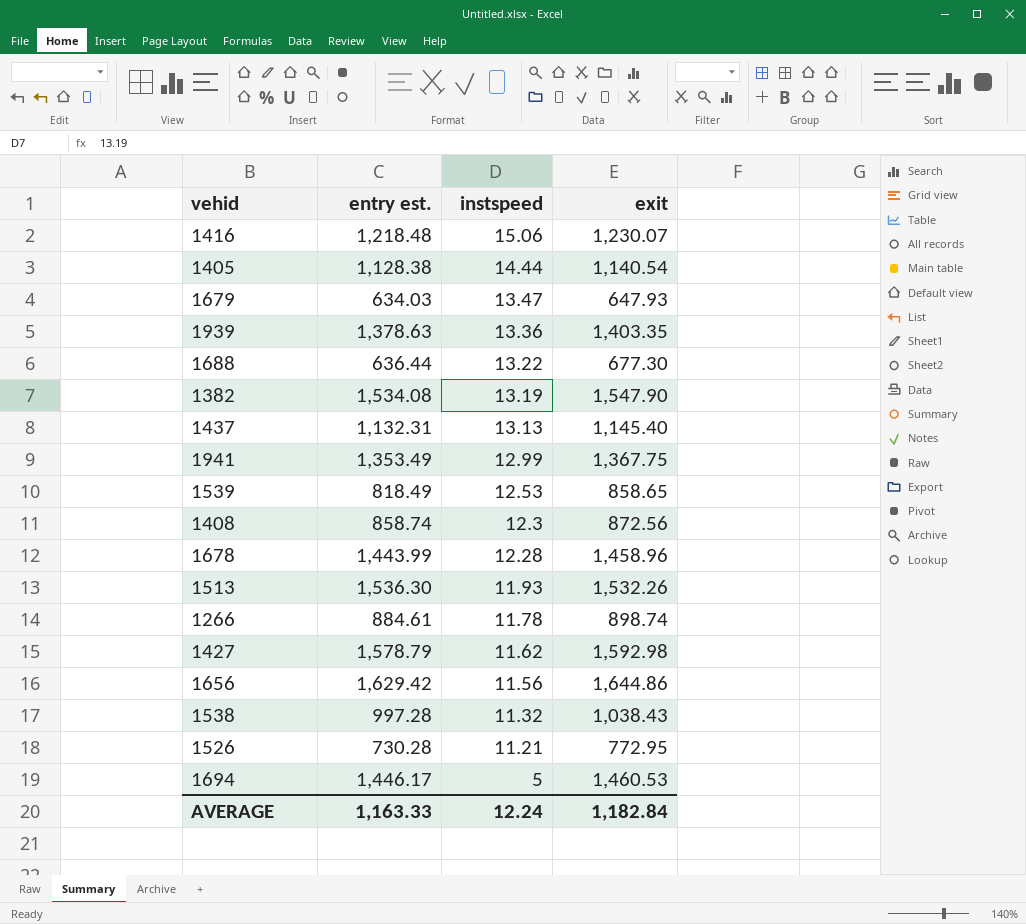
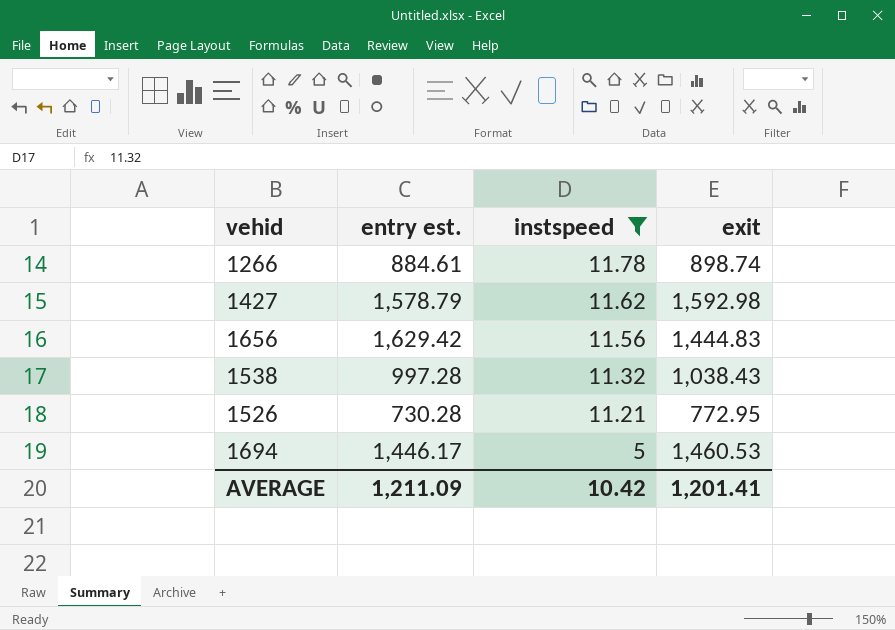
filter: none -> instspeed <= 11.78
1656 | exit: 1,644.86 -> 1,444.83
AVERAGE | entry est.: 1,163.33 -> 1,211.09
AVERAGE | instspeed: 12.24 -> 10.42
AVERAGE | exit: 1,182.84 -> 1,201.41

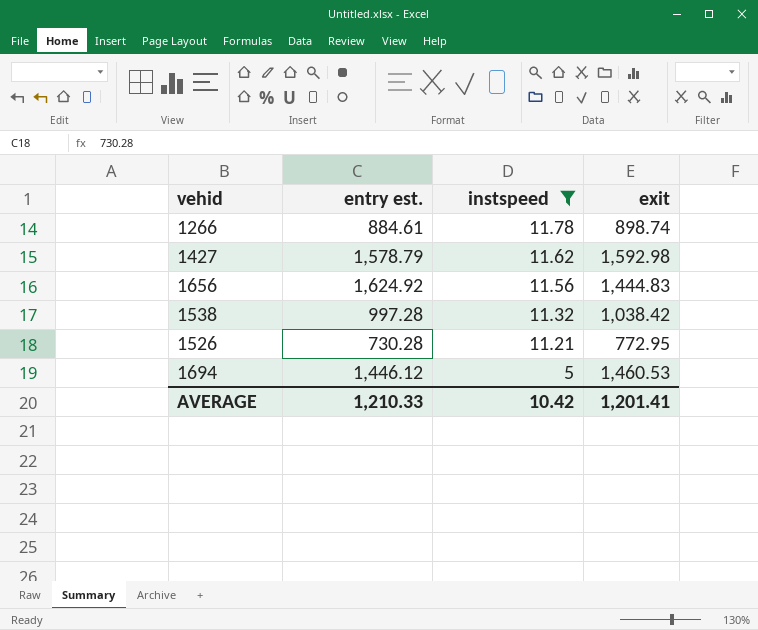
1656 | entry est.: 1,629.42 -> 1,624.92
1538 | exit: 1,038.43 -> 1,038.42
1694 | entry est.: 1,446.17 -> 1,446.12
AVERAGE | entry est.: 1,211.09 -> 1,210.33

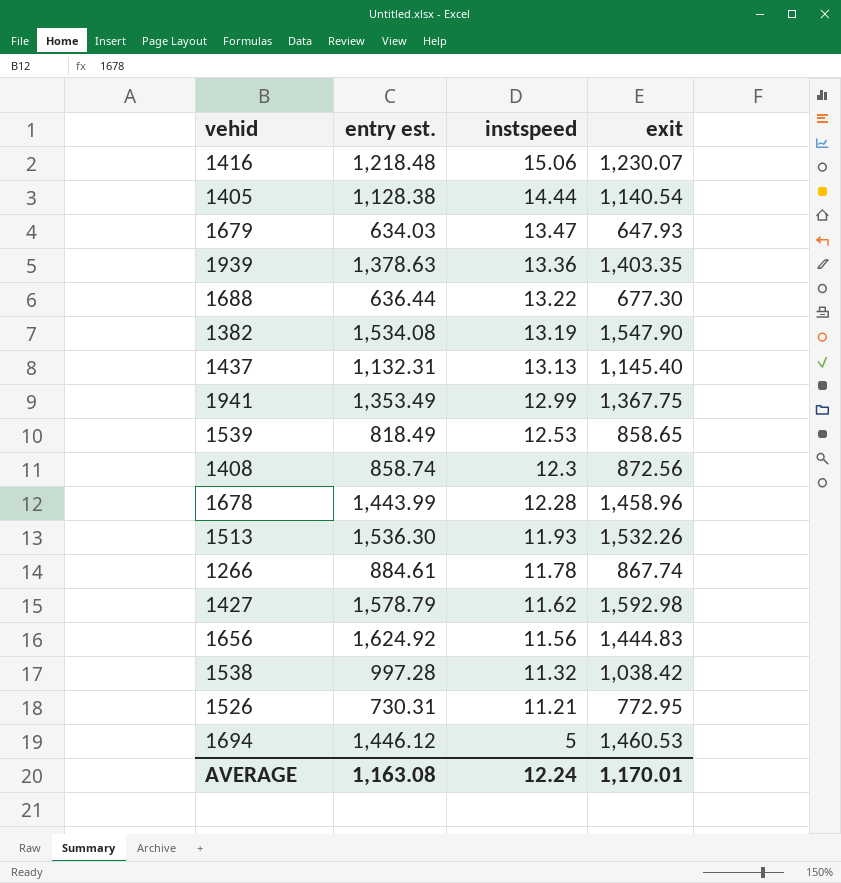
filter: instspeed <= 11.78 -> none
1266 | exit: 898.74 -> 867.74
1526 | entry est.: 730.28 -> 730.31
AVERAGE | entry est.: 1,210.33 -> 1,163.08
AVERAGE | instspeed: 10.42 -> 12.24
AVERAGE | exit: 1,201.41 -> 1,170.01

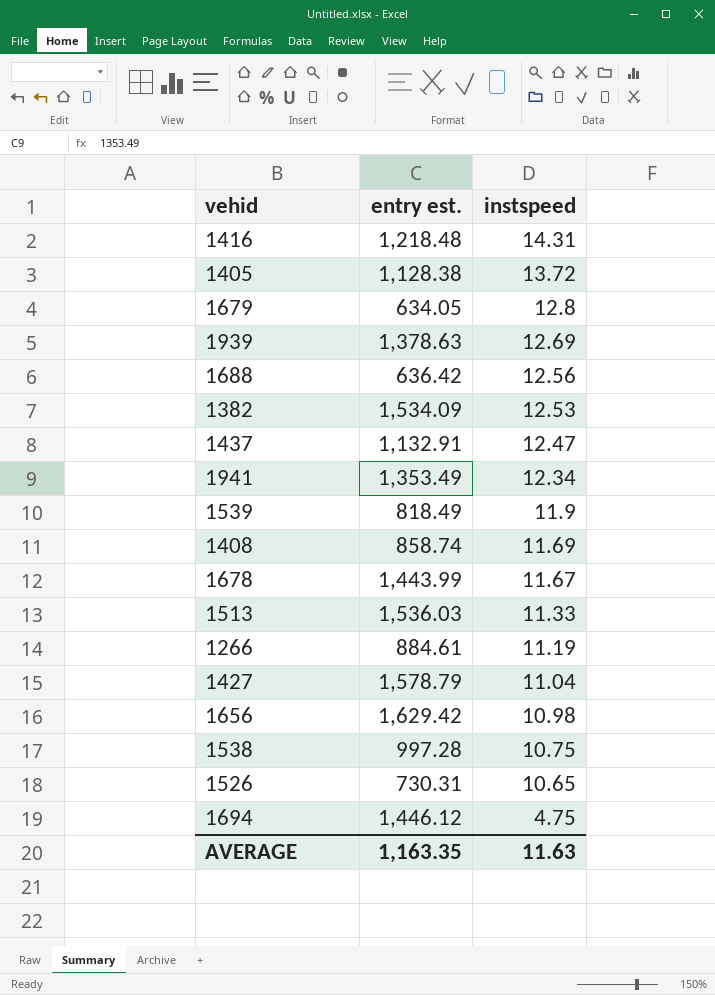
column exit | position: 4 -> none
1416 | instspeed: 15.06 -> 14.31
1405 | instspeed: 14.44 -> 13.72
1679 | entry est.: 634.03 -> 634.05
1679 | instspeed: 13.47 -> 12.8
1939 | instspeed: 13.36 -> 12.69
1688 | entry est.: 636.44 -> 636.42
1688 | instspeed: 13.22 -> 12.56
1382 | entry est.: 1,534.08 -> 1,534.09
1382 | instspeed: 13.19 -> 12.53
1437 | entry est.: 1,132.31 -> 1,132.91
1437 | instspeed: 13.13 -> 12.47
1941 | instspeed: 12.99 -> 12.34
1539 | instspeed: 12.53 -> 11.9
1408 | instspeed: 12.3 -> 11.69
1678 | instspeed: 12.28 -> 11.67
1513 | entry est.: 1,536.30 -> 1,536.03
1513 | instspeed: 11.93 -> 11.33
1266 | instspeed: 11.78 -> 11.19
1427 | instspeed: 11.62 -> 11.04
1656 | entry est.: 1,624.92 -> 1,629.42
1656 | instspeed: 11.56 -> 10.98
1538 | instspeed: 11.32 -> 10.75
1526 | instspeed: 11.21 -> 10.65
1694 | instspeed: 5 -> 4.75
AVERAGE | entry est.: 1,163.08 -> 1,163.35
AVERAGE | instspeed: 12.24 -> 11.63

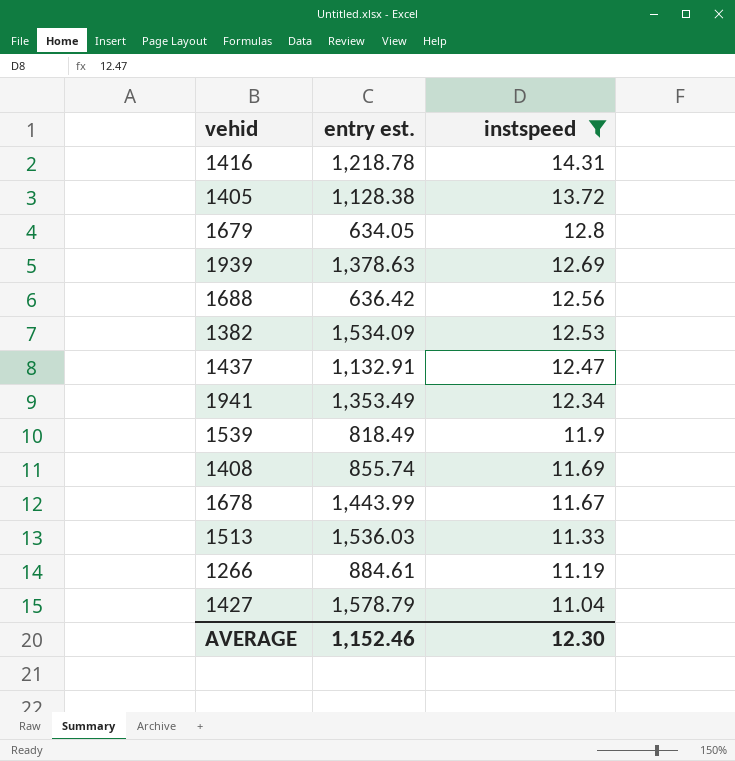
filter: none -> instspeed >= 11.04
1416 | entry est.: 1,218.48 -> 1,218.78
1408 | entry est.: 858.74 -> 855.74
AVERAGE | entry est.: 1,163.35 -> 1,152.46
AVERAGE | instspeed: 11.63 -> 12.30

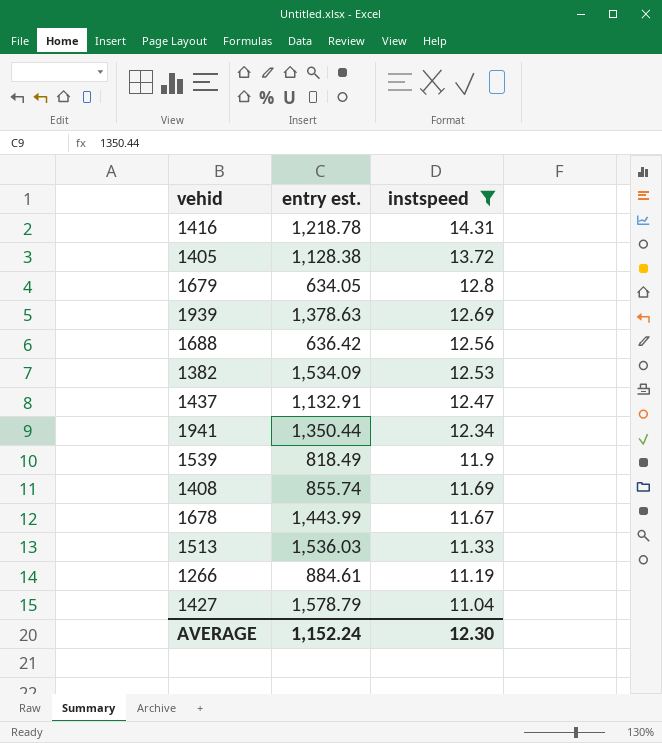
1941 | entry est.: 1,353.49 -> 1,350.44
AVERAGE | entry est.: 1,152.46 -> 1,152.24

